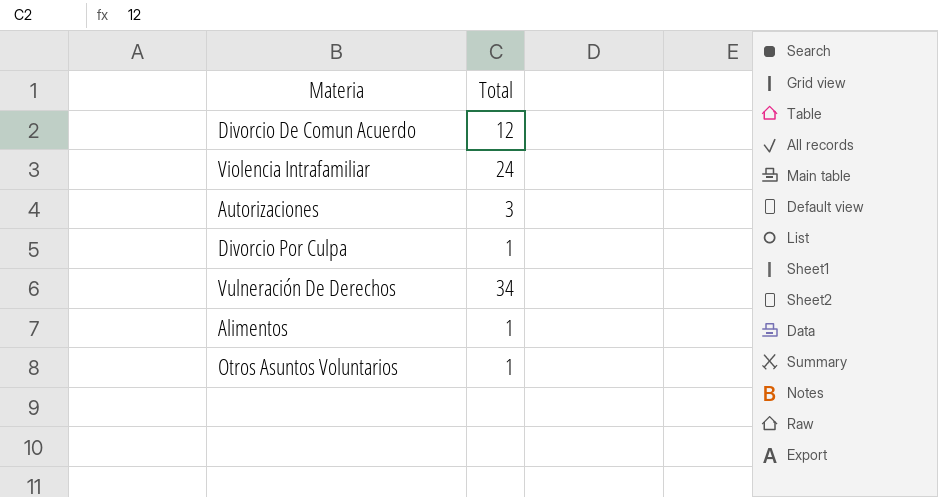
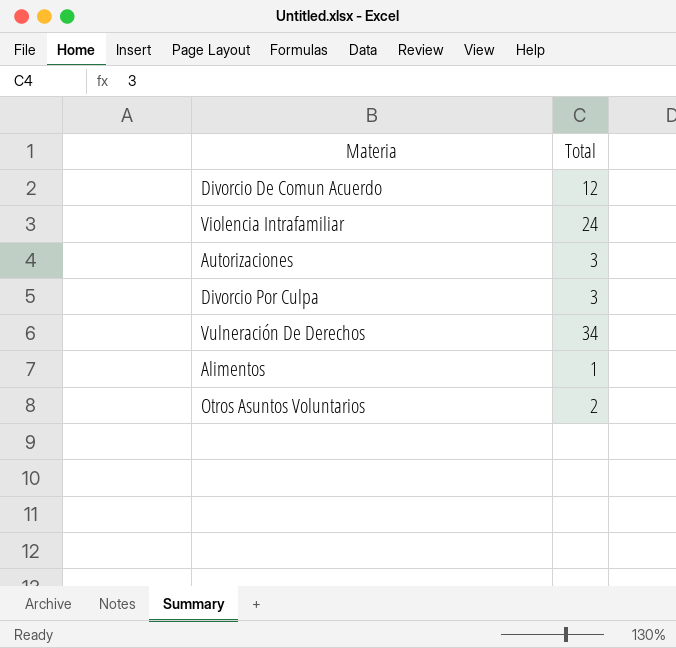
Divorcio Por Culpa | Total: 1 -> 3
Otros Asuntos Voluntarios | Total: 1 -> 2

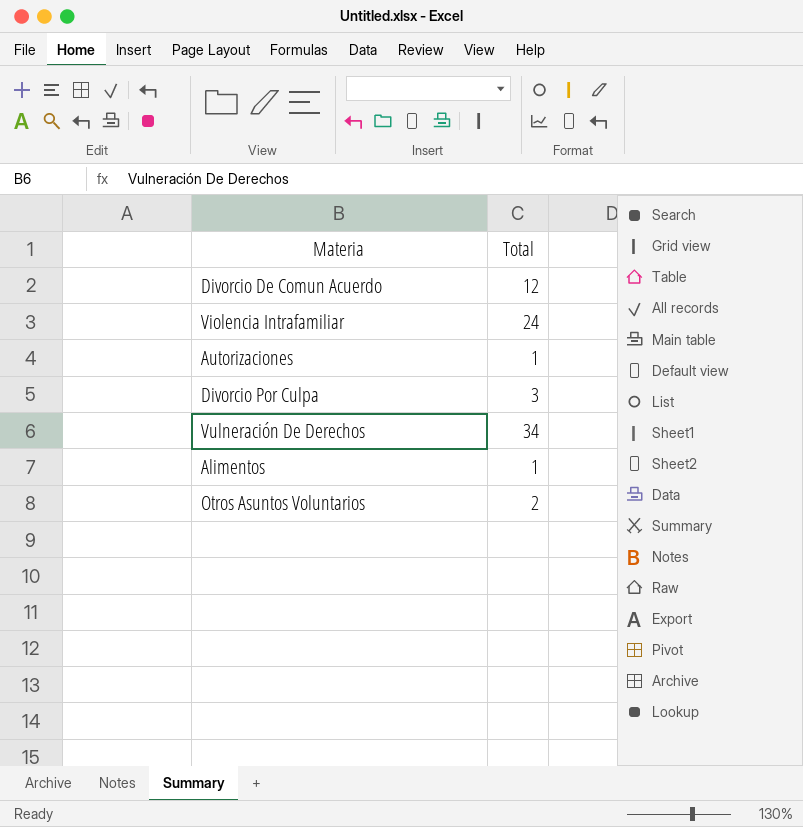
Autorizaciones | Total: 3 -> 1

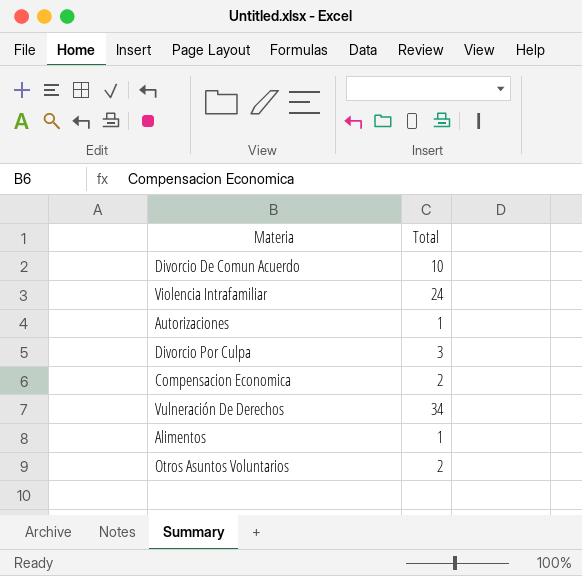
Divorcio De Comun Acuerdo | Total: 12 -> 10
row Compensacion Economica: none -> 2

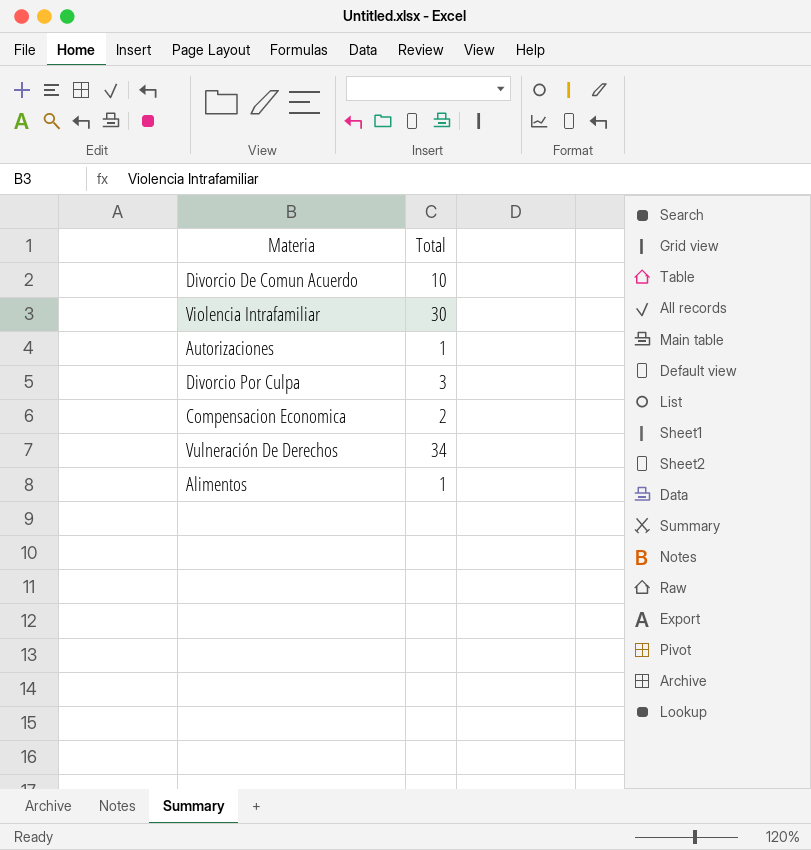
row Otros Asuntos Voluntarios: 2 -> none
Violencia Intrafamiliar | Total: 24 -> 30

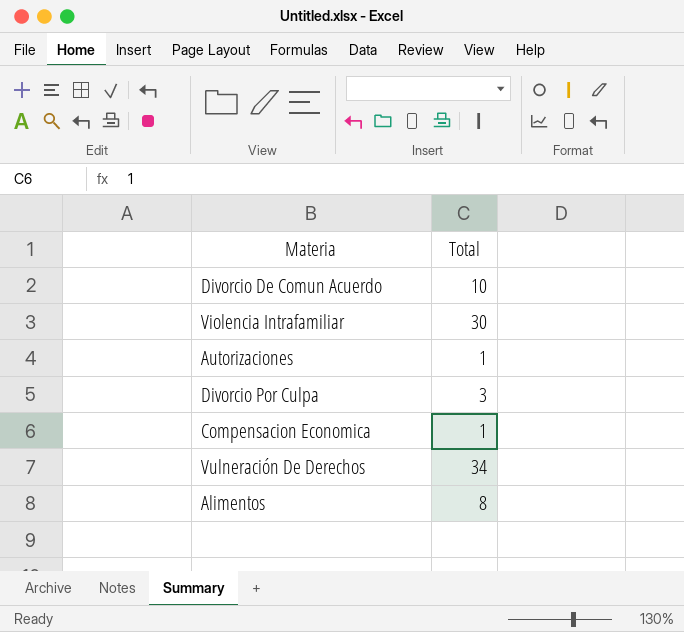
Compensacion Economica | Total: 2 -> 1
Alimentos | Total: 1 -> 8

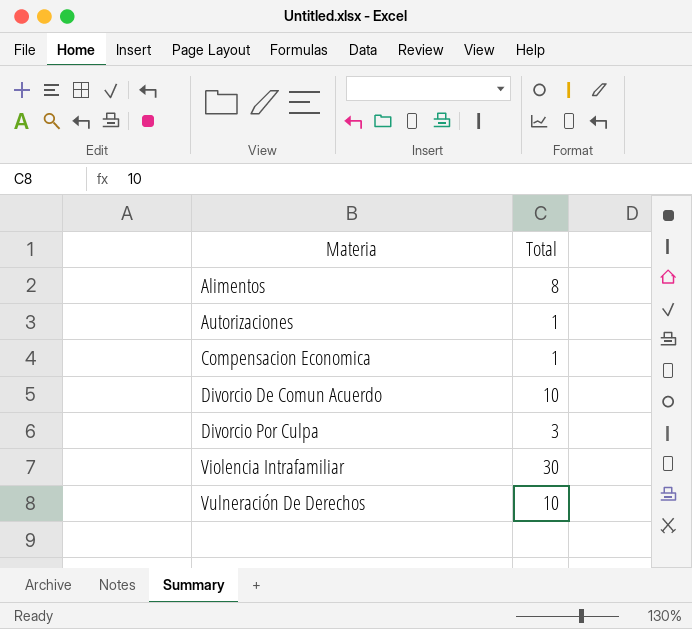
row order: none -> Materia ascending
Vulneración De Derechos | Total: 34 -> 10

